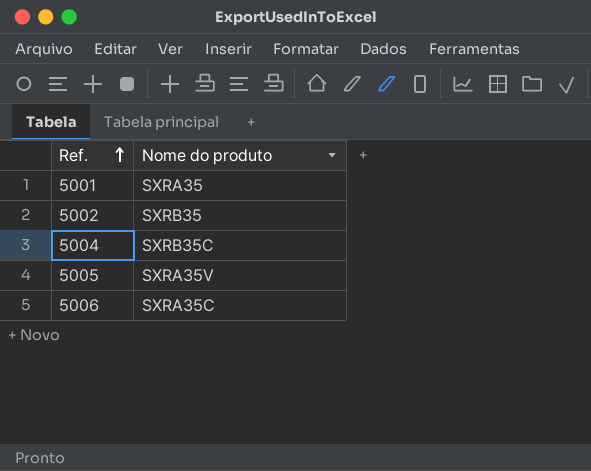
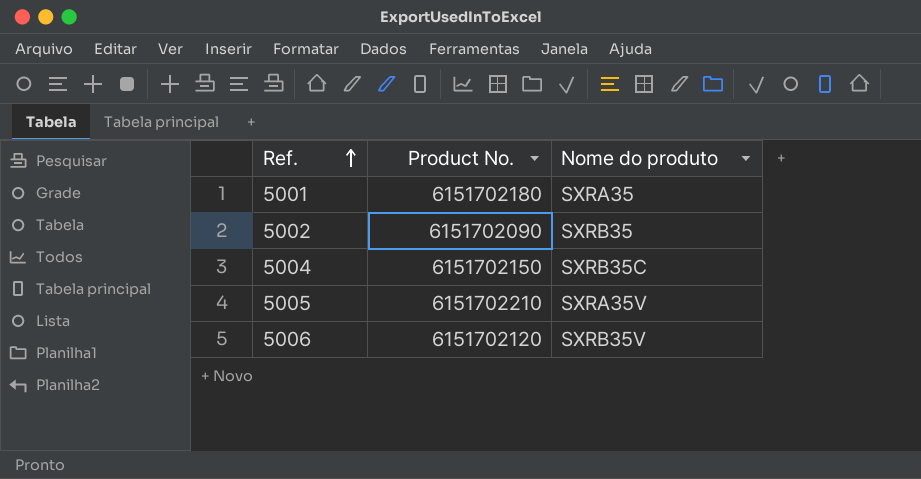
column Product No. | position: none -> 2
5006 | Nome do produto: SXRA35C -> SXRB35V

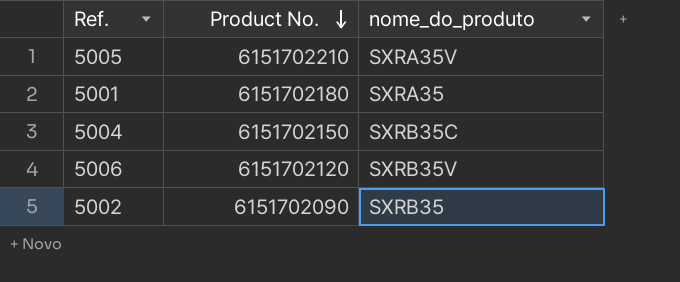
row order: Ref. ascending -> Product No. descending
column name: Nome do produto -> nome_do_produto

